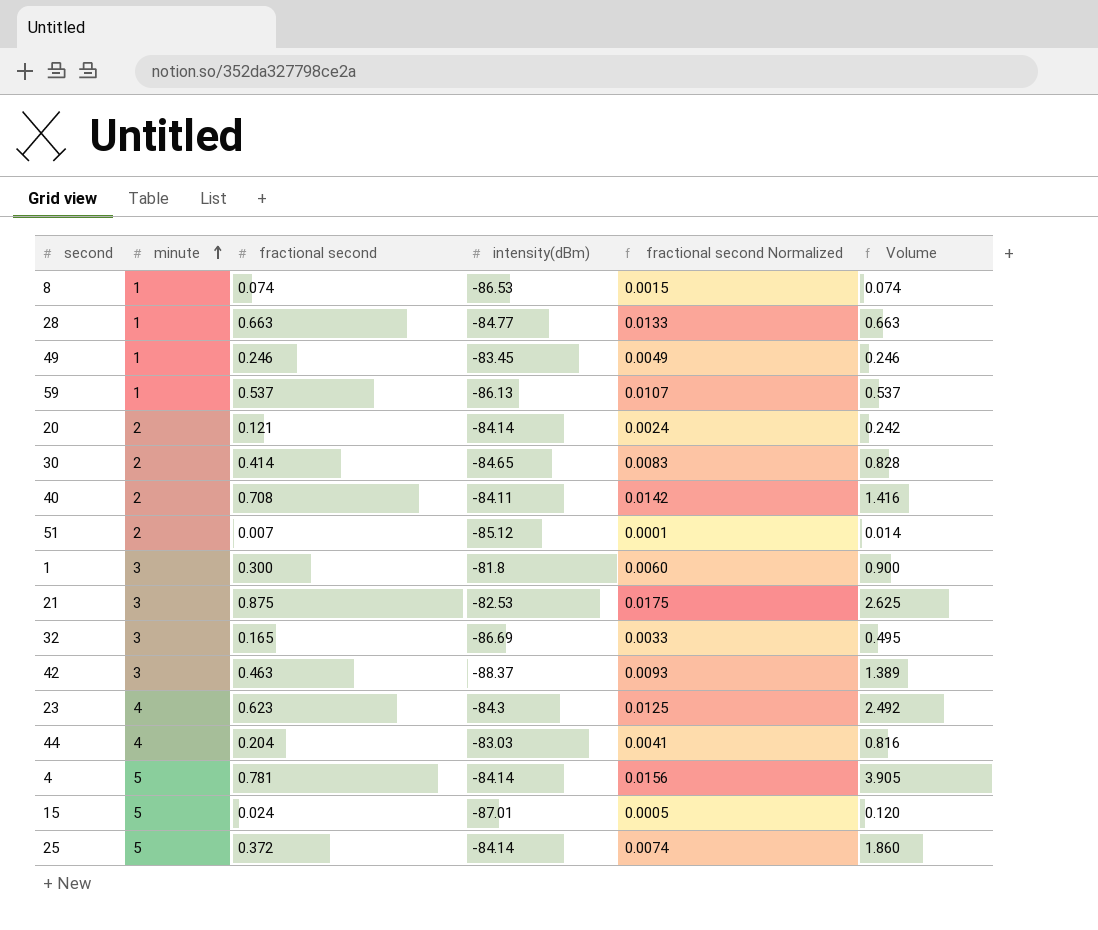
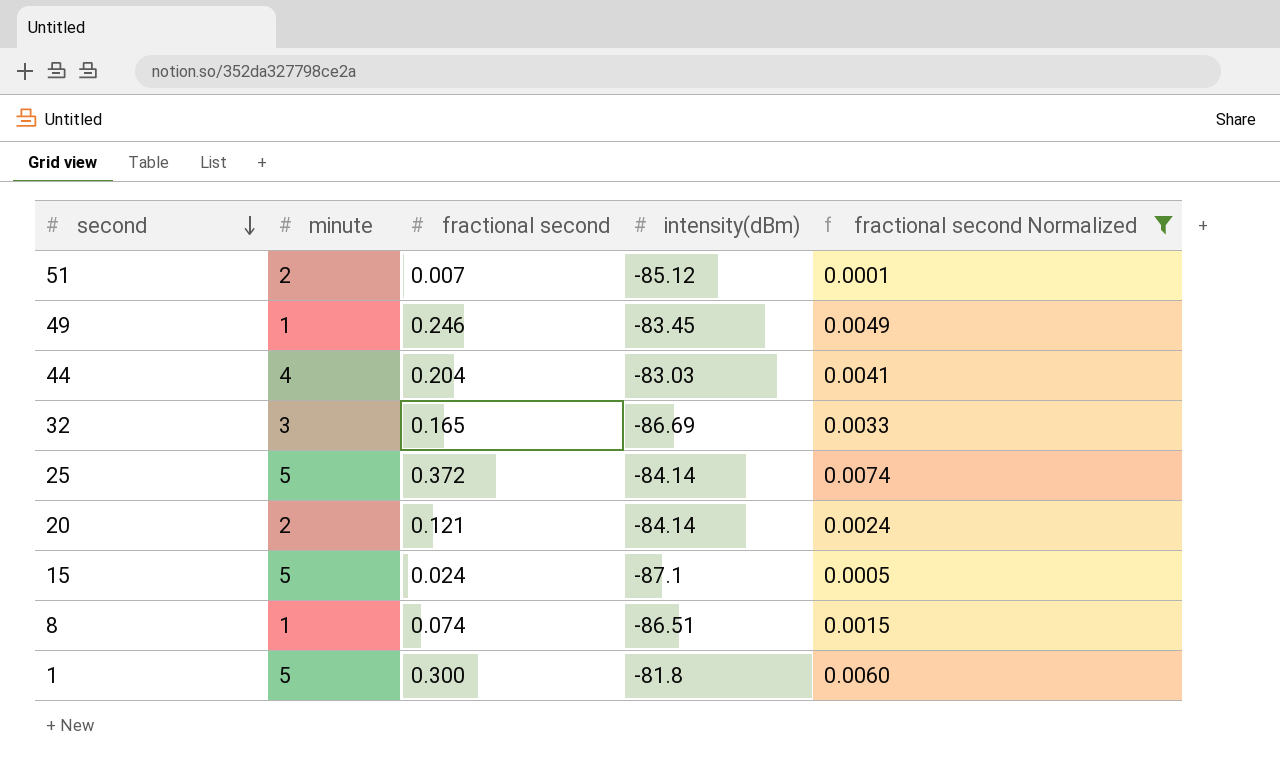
filter: none -> fractional second Normalized <= 0.0074
row order: minute ascending -> second descending
column Volume | formula: [minute] * [fractional second] -> none
15 | intensity(dBm): -87.01 -> -87.1
8 | intensity(dBm): -86.53 -> -86.51
1 | minute: 3 -> 5

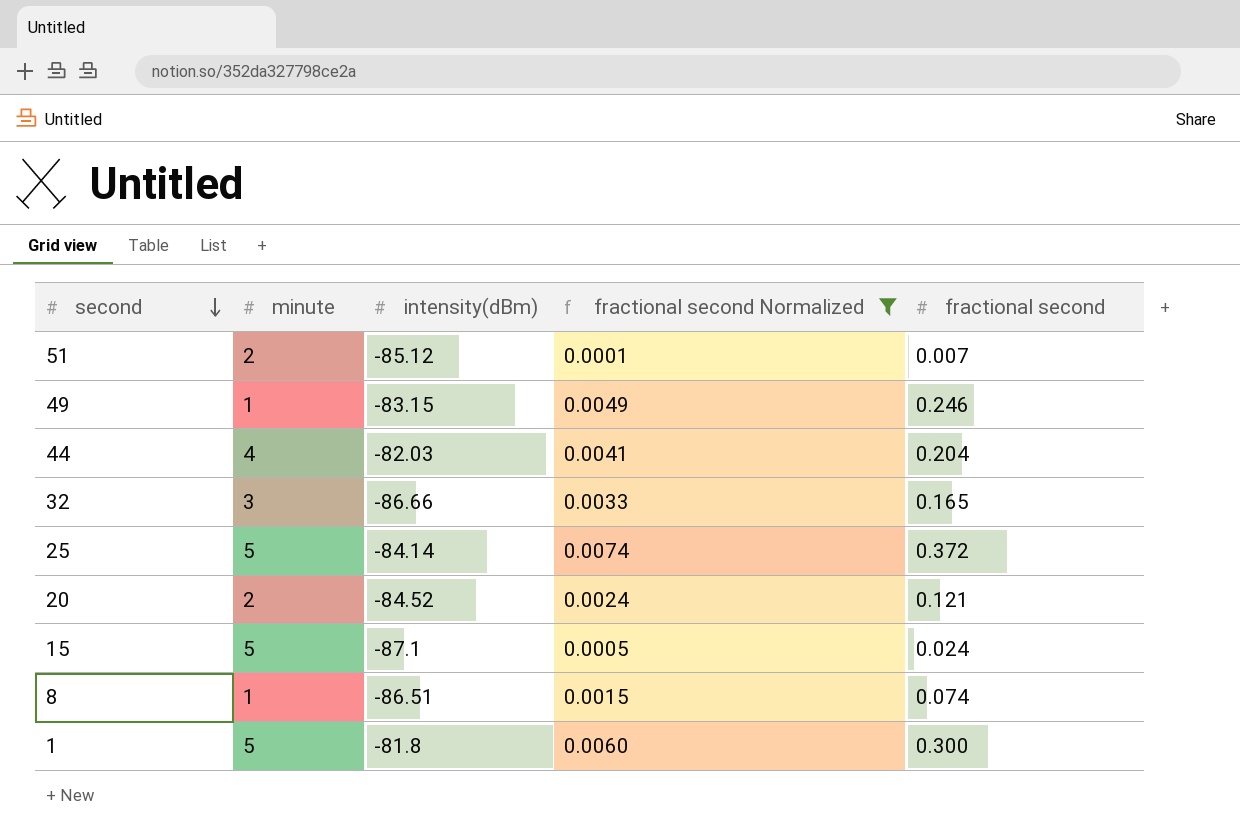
column fractional second | position: 3 -> 5
49 | intensity(dBm): -83.45 -> -83.15
44 | intensity(dBm): -83.03 -> -82.03
32 | intensity(dBm): -86.69 -> -86.66
20 | intensity(dBm): -84.14 -> -84.52

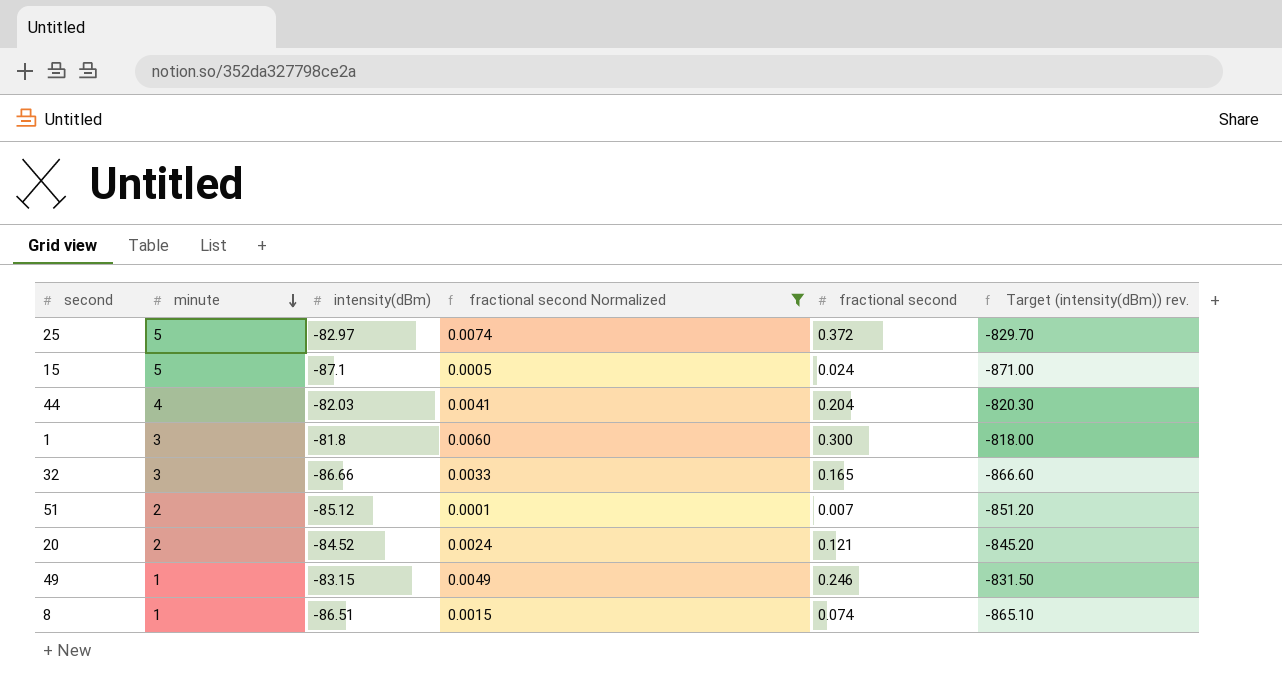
row order: second descending -> minute descending
column Target (intensity(dBm)) rev. | formula: none -> [intensity(dBm)] * 10
25 | intensity(dBm): -84.14 -> -82.97
1 | minute: 5 -> 3

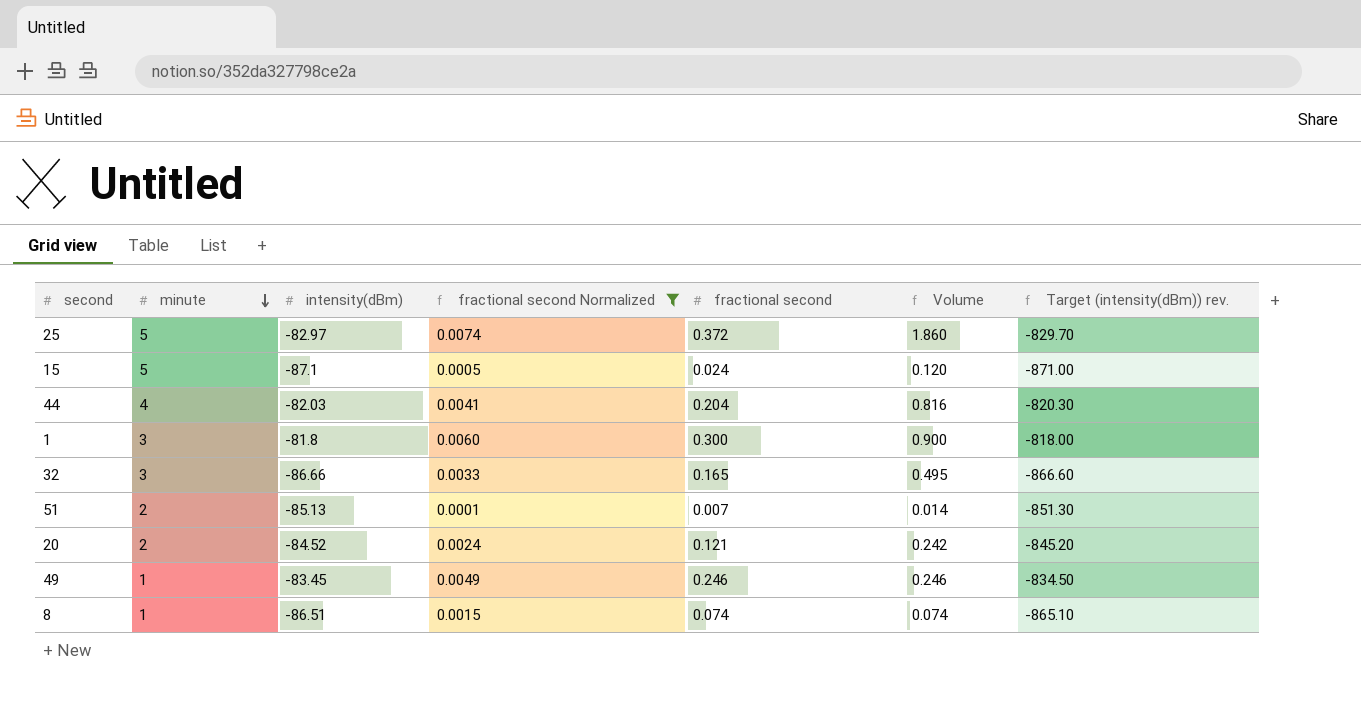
column Volume | formula: none -> [minute] * [fractional second]
51 | intensity(dBm): -85.12 -> -85.13
51 | Target (intensity(dBm)) rev.: -851.20 -> -851.30
49 | intensity(dBm): -83.15 -> -83.45
49 | Target (intensity(dBm)) rev.: -831.50 -> -834.50

